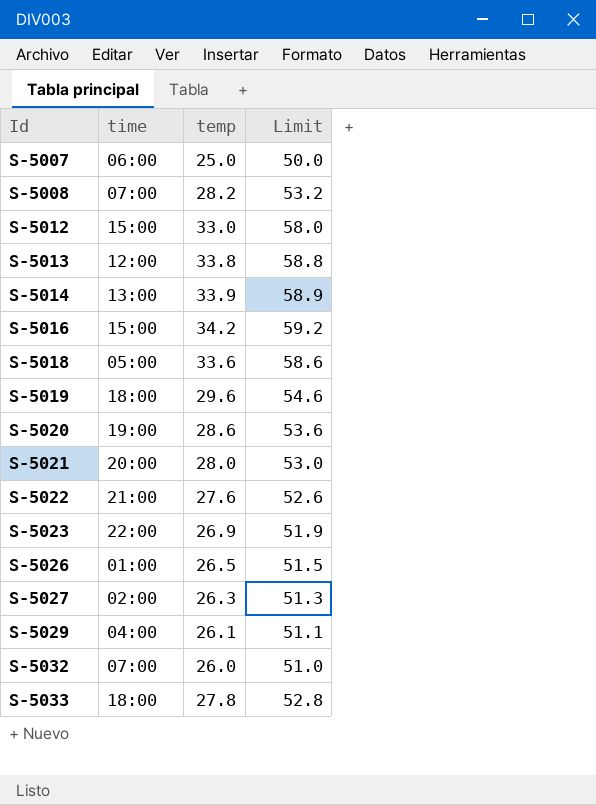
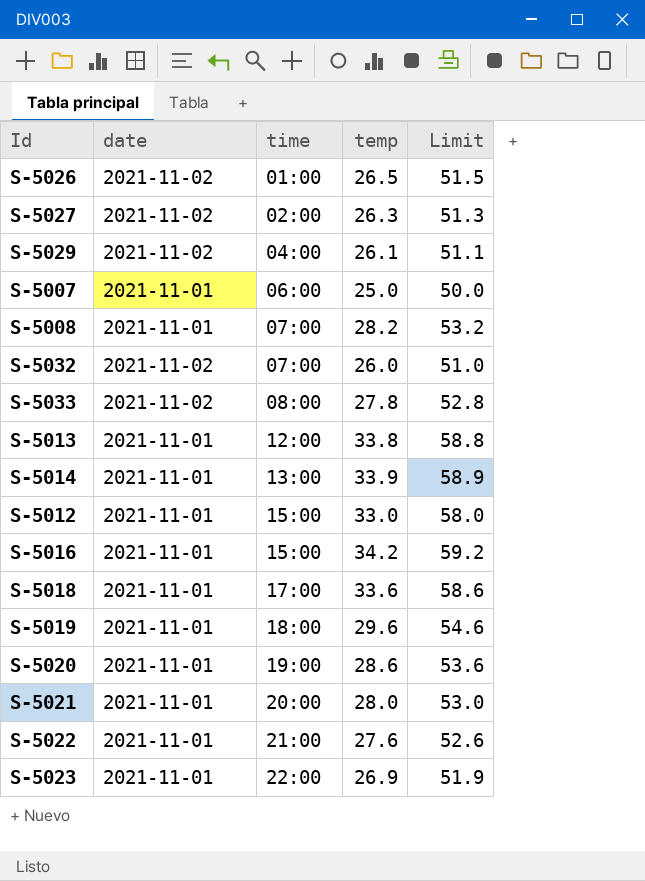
row order: Id ascending -> time ascending
column date | position: none -> 2
S-5033 | time: 18:00 -> 08:00
S-5018 | time: 05:00 -> 17:00

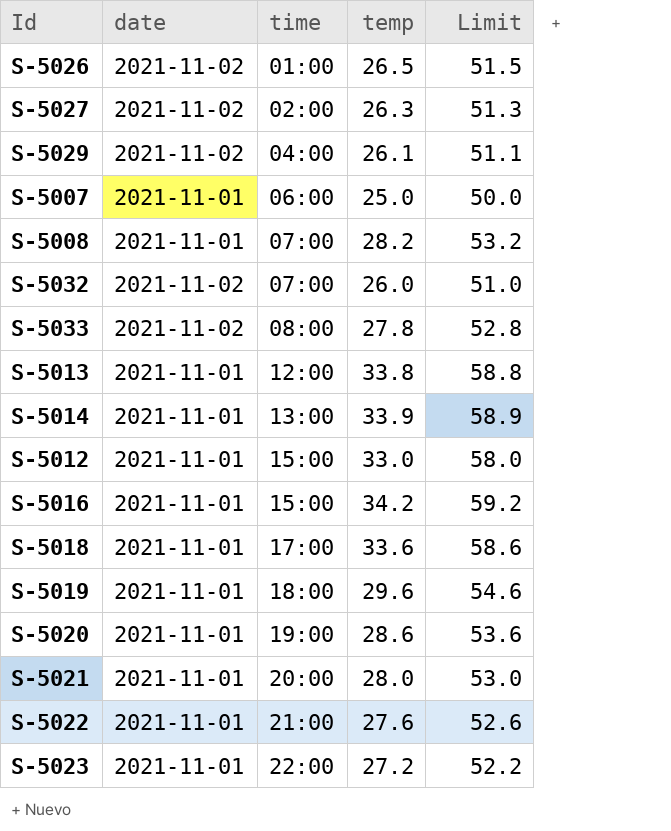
S-5023 | temp: 26.9 -> 27.2
S-5023 | Limit: 51.9 -> 52.2

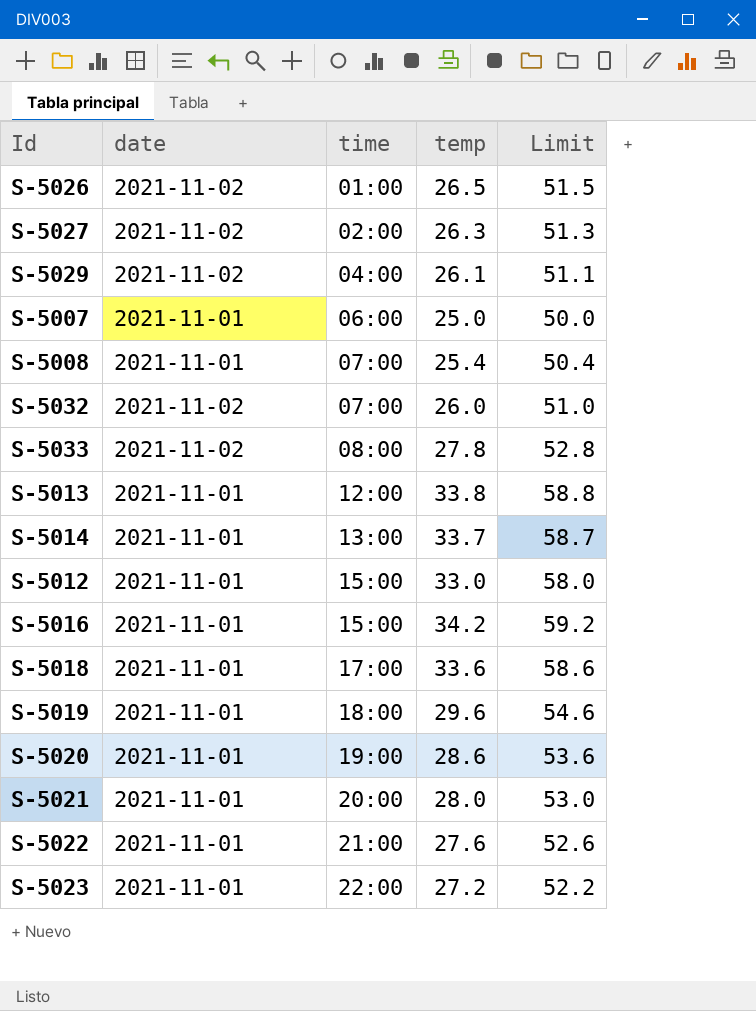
S-5008 | temp: 28.2 -> 25.4
S-5008 | Limit: 53.2 -> 50.4
S-5014 | temp: 33.9 -> 33.7
S-5014 | Limit: 58.9 -> 58.7

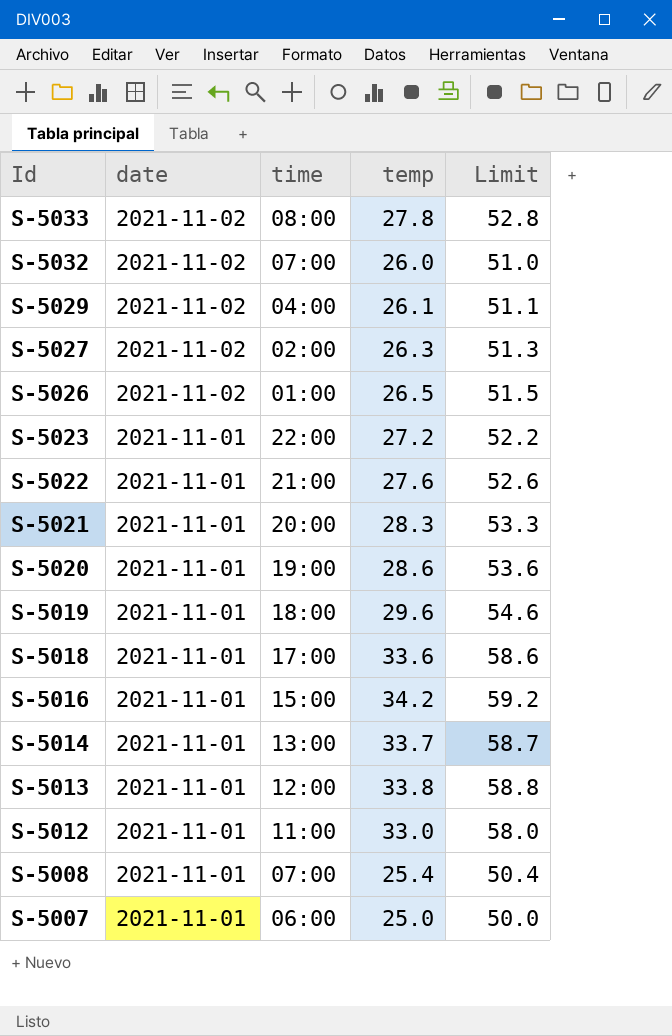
row order: time ascending -> Id descending
S-5021 | temp: 28.0 -> 28.3
S-5021 | Limit: 53.0 -> 53.3
S-5012 | time: 15:00 -> 11:00

